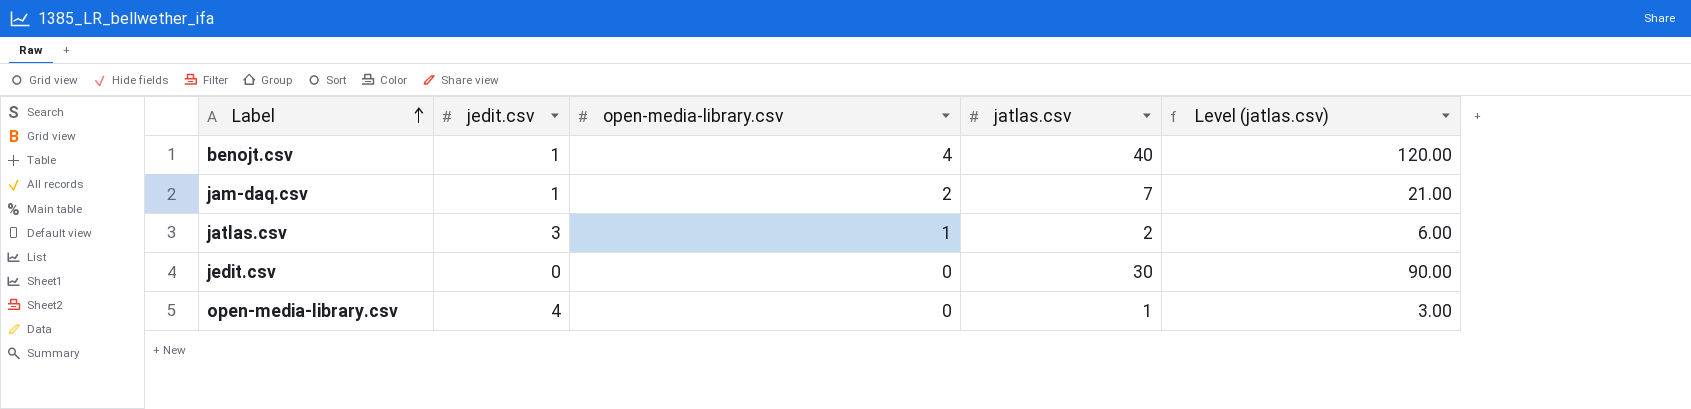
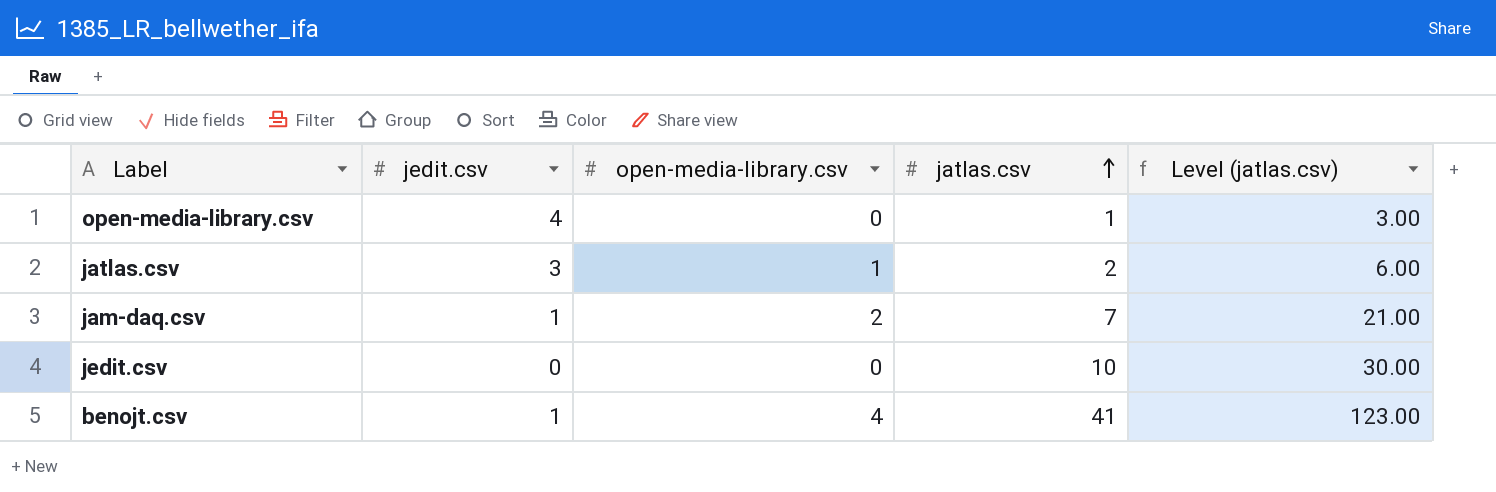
row order: Label ascending -> jatlas.csv ascending
jedit.csv | jatlas.csv: 30 -> 10
jedit.csv | Level (jatlas.csv): 90.00 -> 30.00
benojt.csv | jatlas.csv: 40 -> 41
benojt.csv | Level (jatlas.csv): 120.00 -> 123.00

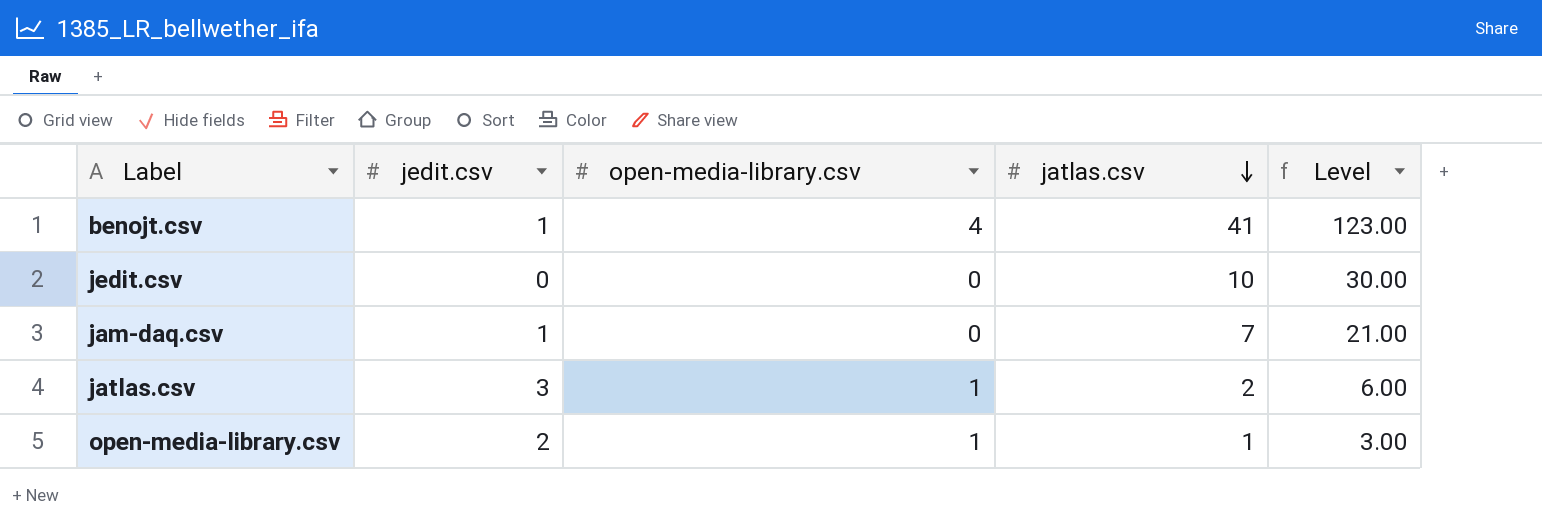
row order: jatlas.csv ascending -> jatlas.csv descending
column name: Level (jatlas.csv) -> Level
jam-daq.csv | open-media-library.csv: 2 -> 0
open-media-library.csv | jedit.csv: 4 -> 2
open-media-library.csv | open-media-library.csv: 0 -> 1

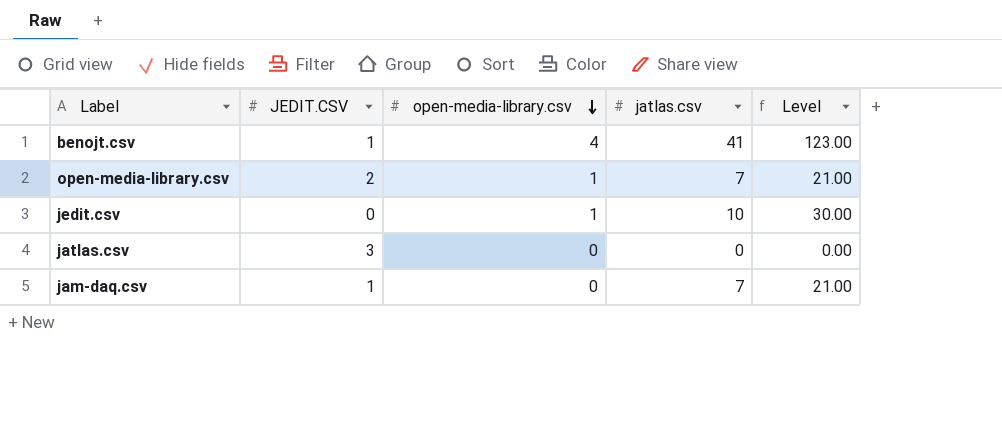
row order: jatlas.csv descending -> open-media-library.csv descending
column name: jedit.csv -> JEDIT.CSV
open-media-library.csv | jatlas.csv: 1 -> 7
open-media-library.csv | Level: 3.00 -> 21.00
jedit.csv | open-media-library.csv: 0 -> 1
jatlas.csv | open-media-library.csv: 1 -> 0
jatlas.csv | jatlas.csv: 2 -> 0
jatlas.csv | Level: 6.00 -> 0.00

